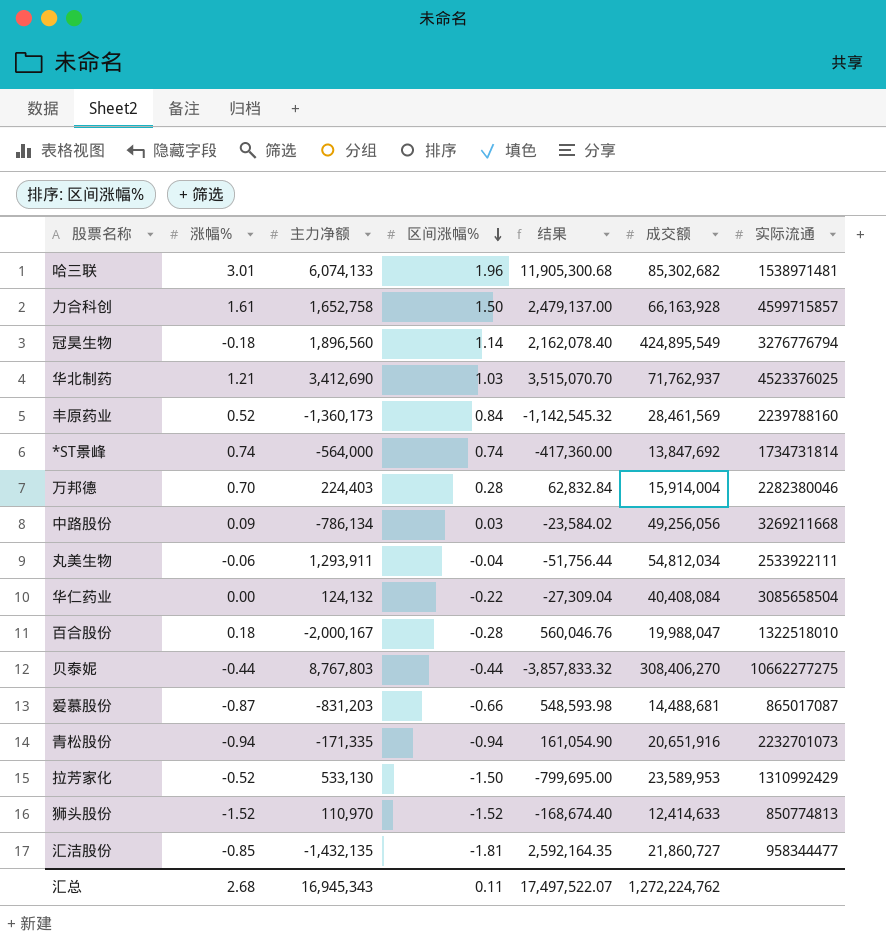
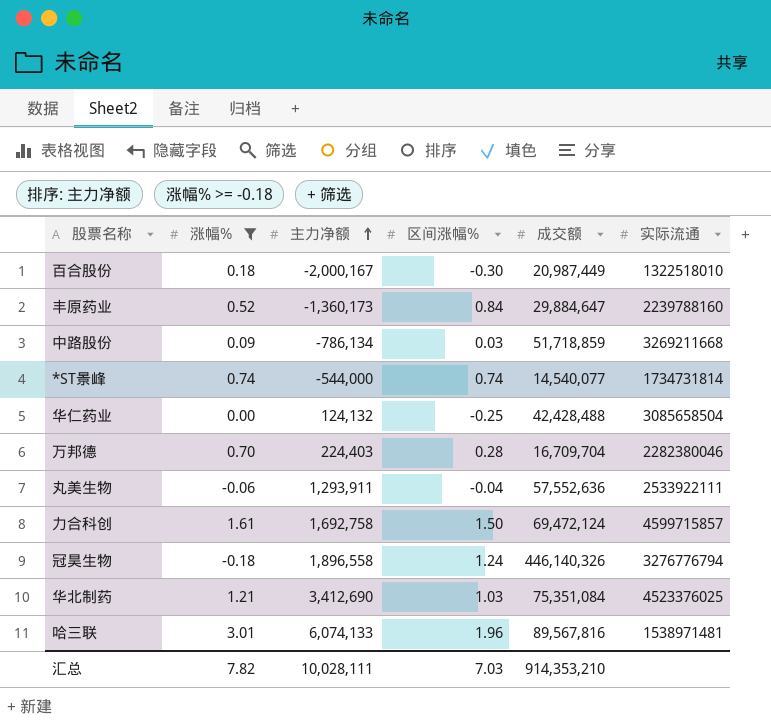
filter: none -> 涨幅% >= -0.18
row order: 区间涨幅% descending -> 主力净额 ascending
column 结果 | formula: [主力净额] * [区间涨幅%] -> none
百合股份 | 区间涨幅%: -0.28 -> -0.30
百合股份 | 成交额: 19,988,047 -> 20,987,449
丰原药业 | 成交额: 28,461,569 -> 29,884,647
中路股份 | 成交额: 49,256,056 -> 51,718,859
*ST景峰 | 主力净额: -564,000 -> -544,000
*ST景峰 | 成交额: 13,847,692 -> 14,540,077
华仁药业 | 区间涨幅%: -0.22 -> -0.25
华仁药业 | 成交额: 40,408,084 -> 42,428,488
万邦德 | 成交额: 15,914,004 -> 16,709,704
丸美生物 | 成交额: 54,812,034 -> 57,552,636
力合科创 | 主力净额: 1,652,758 -> 1,692,758
力合科创 | 成交额: 66,163,928 -> 69,472,124
冠昊生物 | 主力净额: 1,896,560 -> 1,896,558
冠昊生物 | 区间涨幅%: 1.14 -> 1.24
冠昊生物 | 成交额: 424,895,549 -> 446,140,326
华北制药 | 成交额: 71,762,937 -> 75,351,084
哈三联 | 成交额: 85,302,682 -> 89,567,816
汇总 | 涨幅%: 2.68 -> 7.82
汇总 | 主力净额: 16,945,343 -> 10,028,111
汇总 | 区间涨幅%: 0.11 -> 7.03
汇总 | 成交额: 1,272,224,762 -> 914,353,210

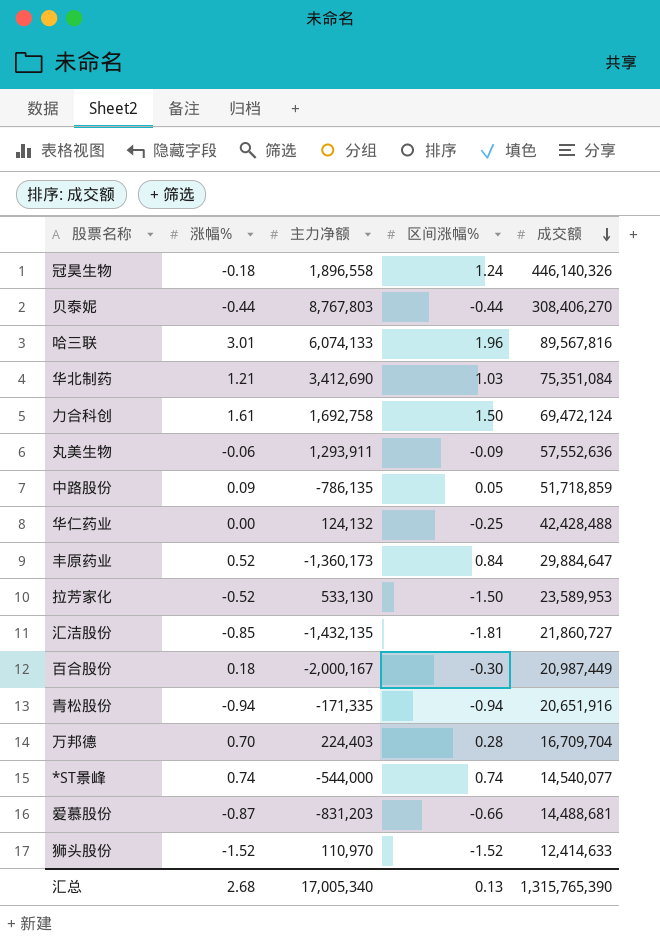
filter: 涨幅% >= -0.18 -> none
row order: 主力净额 ascending -> 成交额 descending
column 实际流通 | position: 6 -> none
丸美生物 | 区间涨幅%: -0.04 -> -0.09
中路股份 | 主力净额: -786,134 -> -786,135
中路股份 | 区间涨幅%: 0.03 -> 0.05
汇总 | 涨幅%: 7.82 -> 2.68
汇总 | 主力净额: 10,028,111 -> 17,005,340
汇总 | 区间涨幅%: 7.03 -> 0.13
汇总 | 成交额: 914,353,210 -> 1,315,765,390

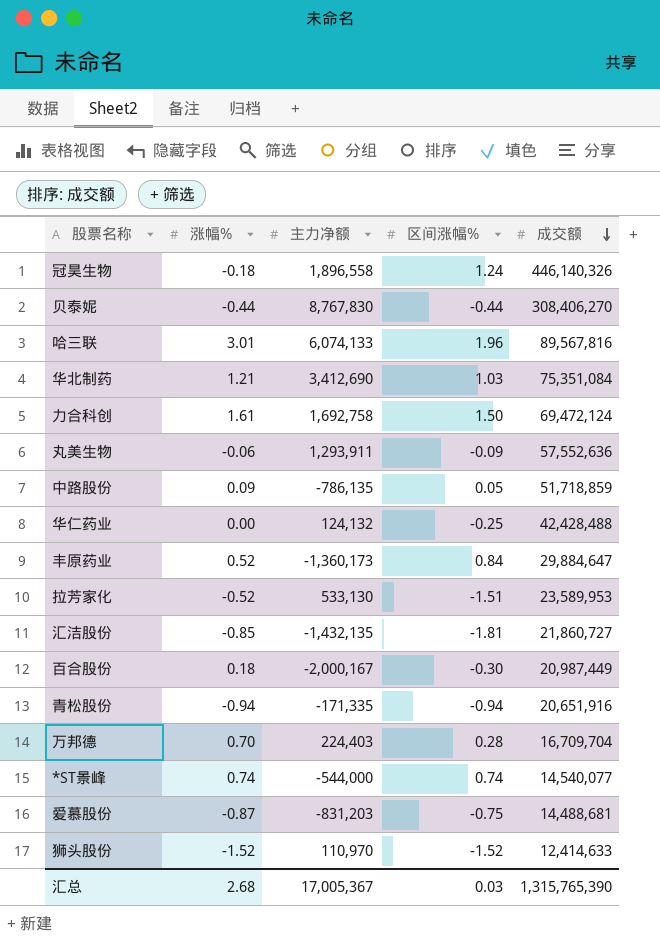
贝泰妮 | 主力净额: 8,767,803 -> 8,767,830
拉芳家化 | 区间涨幅%: -1.50 -> -1.51
爱慕股份 | 区间涨幅%: -0.66 -> -0.75
汇总 | 主力净额: 17,005,340 -> 17,005,367
汇总 | 区间涨幅%: 0.13 -> 0.03

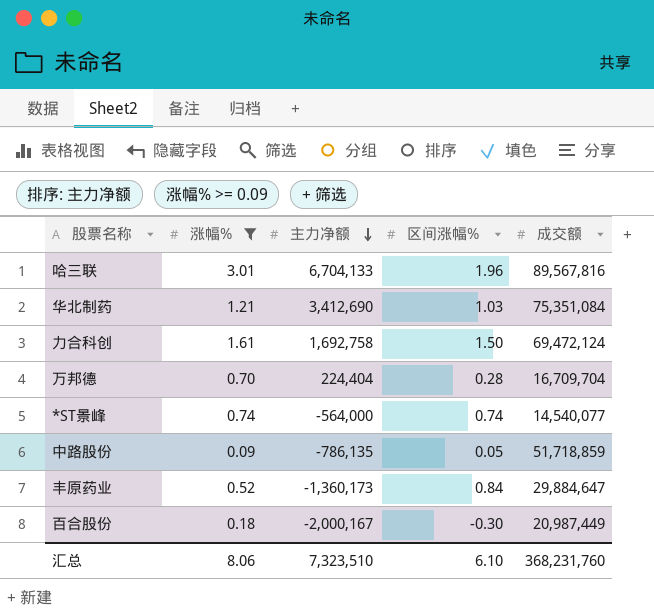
filter: none -> 涨幅% >= 0.09
row order: 成交额 descending -> 主力净额 descending
哈三联 | 主力净额: 6,074,133 -> 6,704,133
万邦德 | 主力净额: 224,403 -> 224,404
*ST景峰 | 主力净额: -544,000 -> -564,000
汇总 | 涨幅%: 2.68 -> 8.06
汇总 | 主力净额: 17,005,367 -> 7,323,510
汇总 | 区间涨幅%: 0.03 -> 6.10
汇总 | 成交额: 1,315,765,390 -> 368,231,760

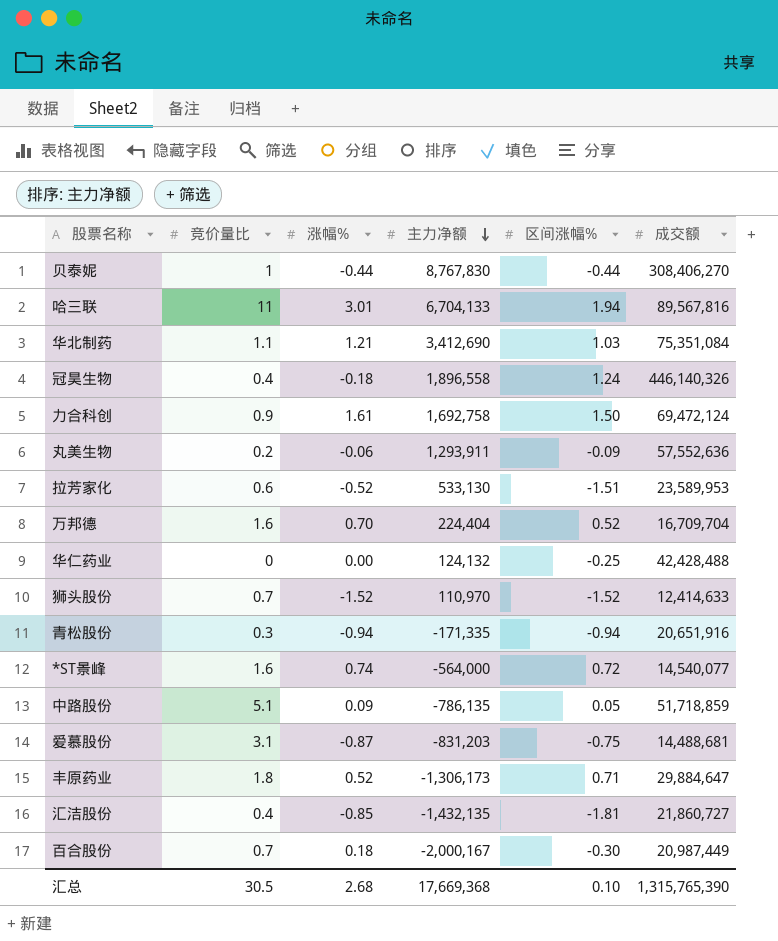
filter: 涨幅% >= 0.09 -> none
column 竞价量比 | position: none -> 2
哈三联 | 区间涨幅%: 1.96 -> 1.94
万邦德 | 区间涨幅%: 0.28 -> 0.52
*ST景峰 | 区间涨幅%: 0.74 -> 0.72
丰原药业 | 主力净额: -1,360,173 -> -1,306,173
丰原药业 | 区间涨幅%: 0.84 -> 0.71
汇总 | 涨幅%: 8.06 -> 2.68
汇总 | 主力净额: 7,323,510 -> 17,669,368
汇总 | 区间涨幅%: 6.10 -> 0.10
汇总 | 成交额: 368,231,760 -> 1,315,765,390

